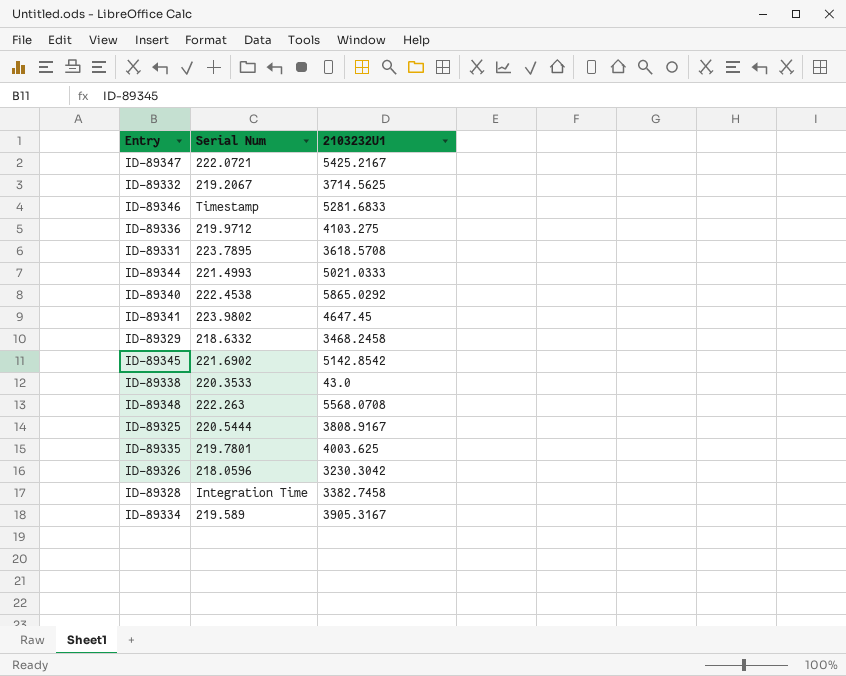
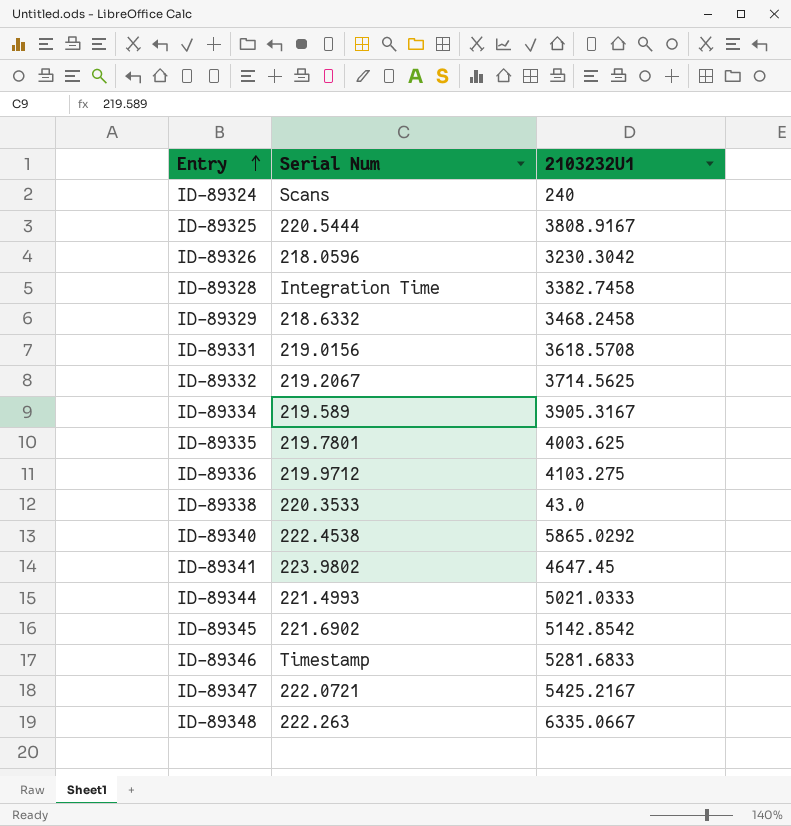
row order: none -> Entry ascending
row ID-89324: none -> Scans | 240
ID-89331 | Serial Num: 223.7895 -> 219.0156
ID-89348 | 2103232U1: 5568.0708 -> 6335.0667

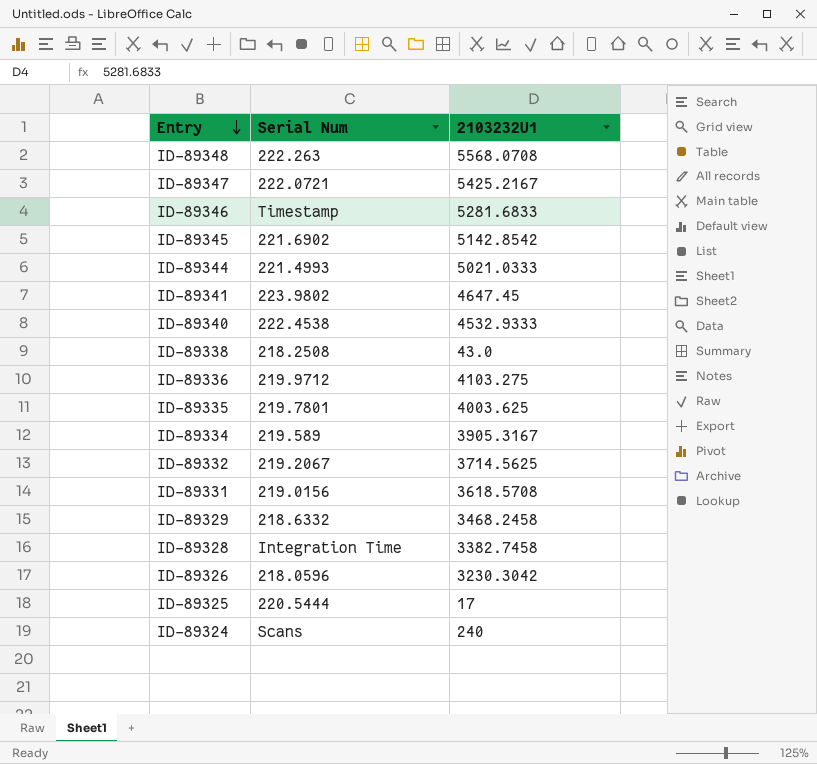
row order: Entry ascending -> Entry descending
ID-89348 | 2103232U1: 6335.0667 -> 5568.0708
ID-89340 | 2103232U1: 5865.0292 -> 4532.9333
ID-89338 | Serial Num: 220.3533 -> 218.2508
ID-89325 | 2103232U1: 3808.9167 -> 17

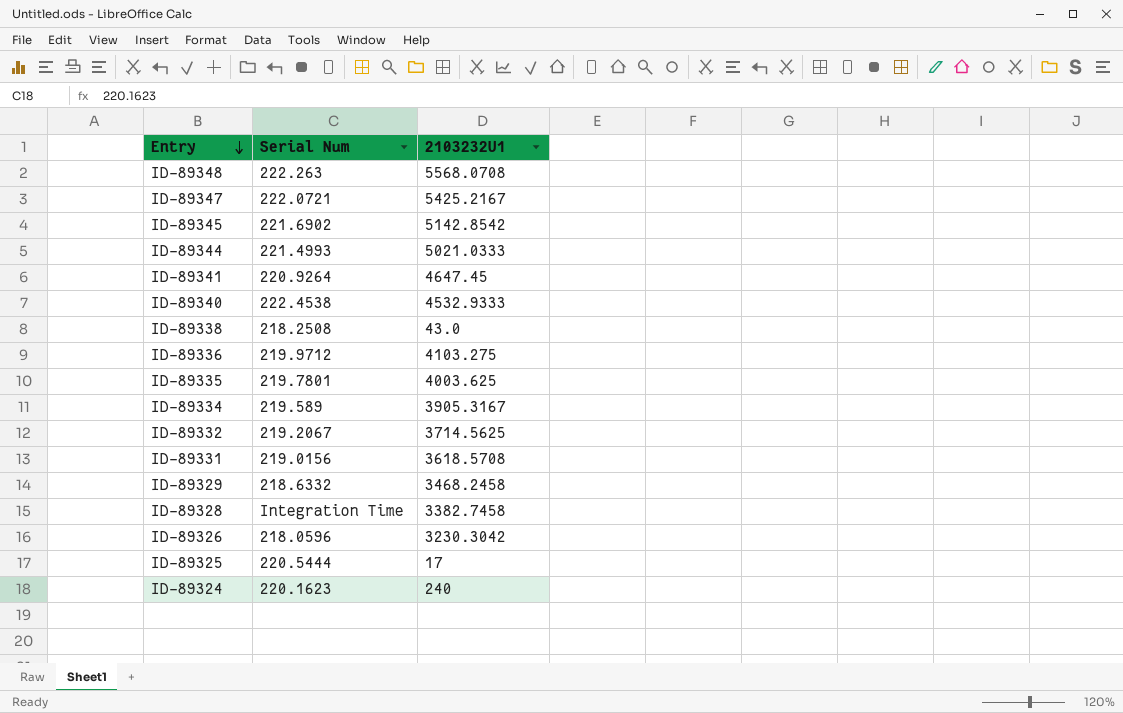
row ID-89346: Timestamp | 5281.6833 -> none
ID-89341 | Serial Num: 223.9802 -> 220.9264
ID-89324 | Serial Num: Scans -> 220.1623

